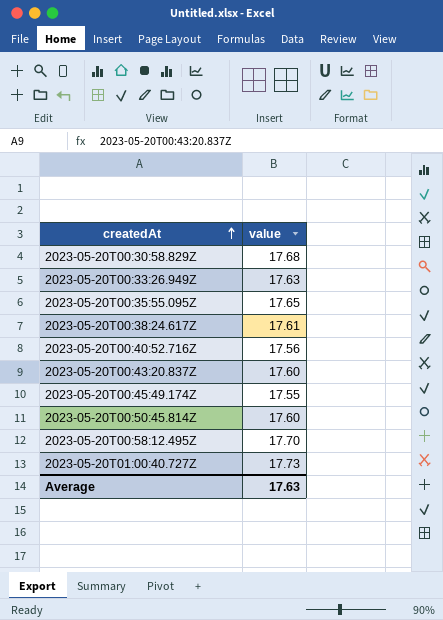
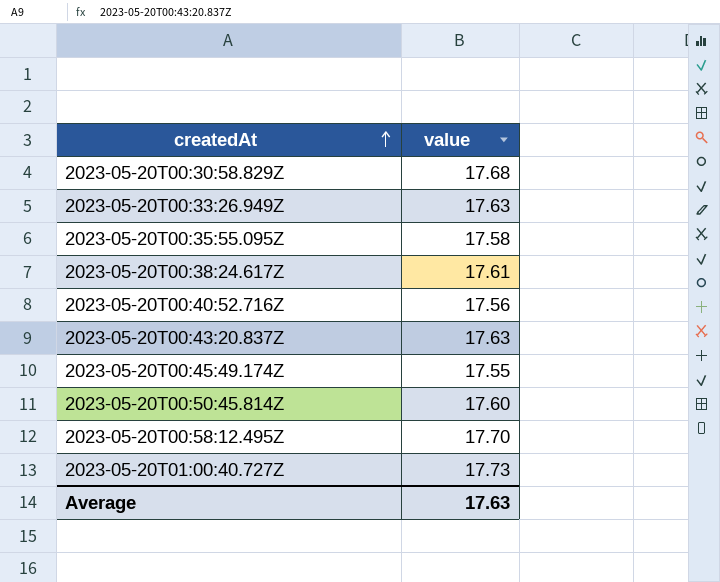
2023-05-20T00:35:55.095Z | value: 17.65 -> 17.58
2023-05-20T00:43:20.837Z | value: 17.60 -> 17.63

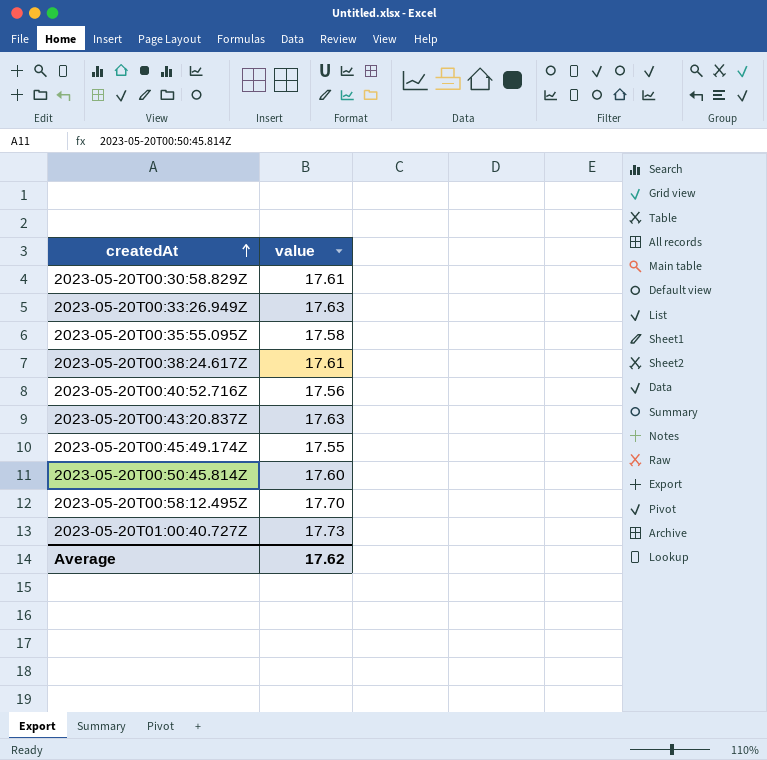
2023-05-20T00:30:58.829Z | value: 17.68 -> 17.61
Average | value: 17.63 -> 17.62

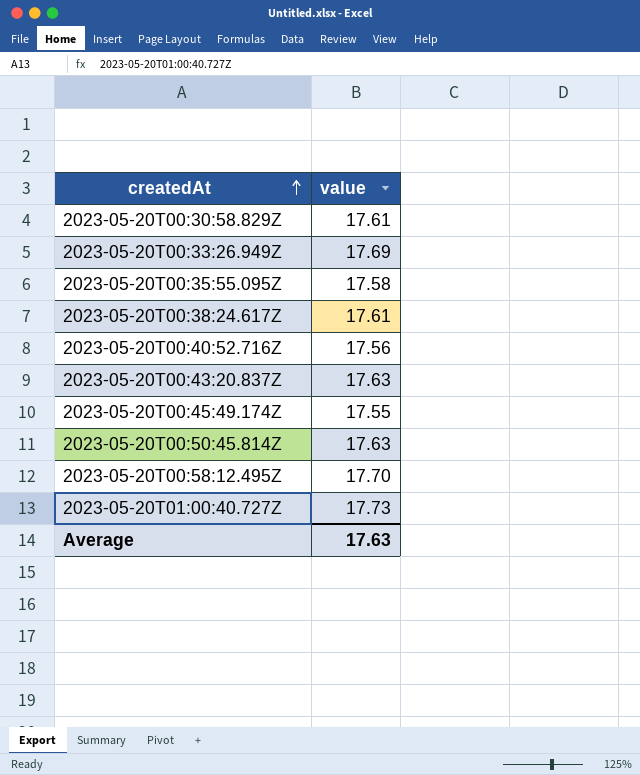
2023-05-20T00:33:26.949Z | value: 17.63 -> 17.69
2023-05-20T00:50:45.814Z | value: 17.60 -> 17.63
Average | value: 17.62 -> 17.63

